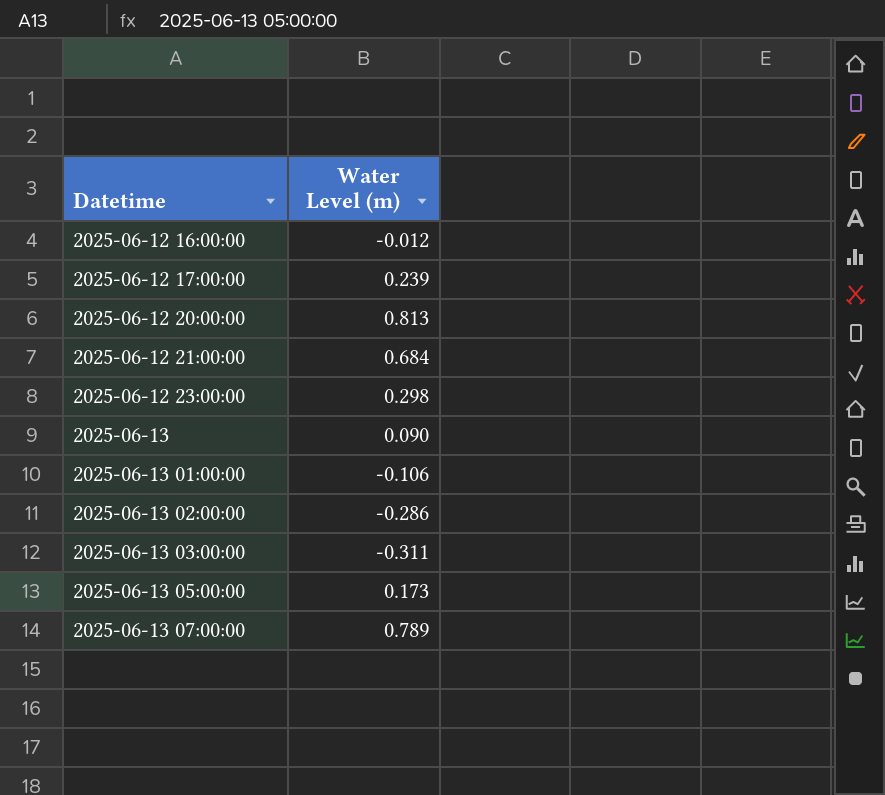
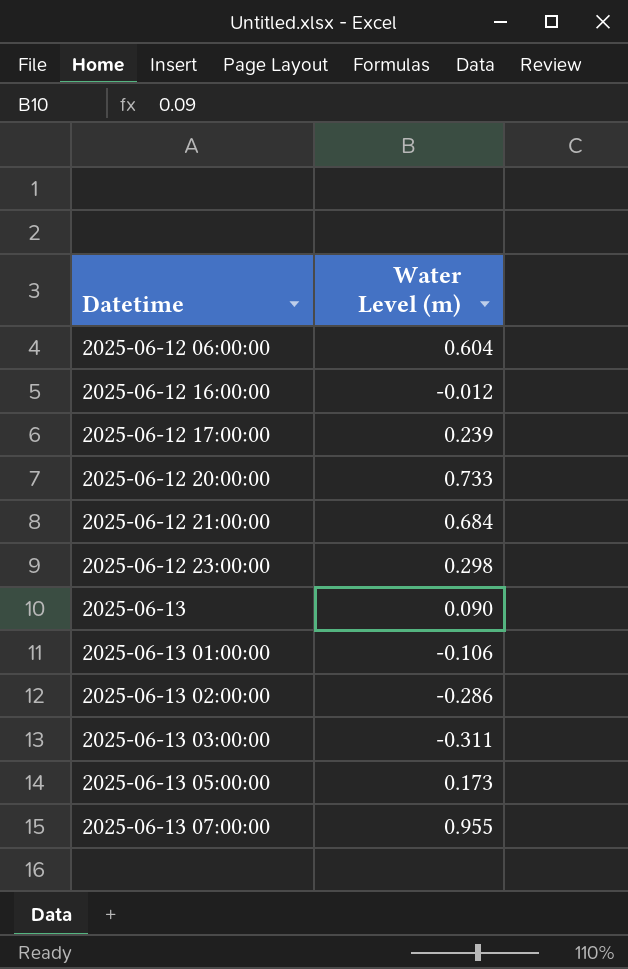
row 2025-06-12 06:00:00: none -> 0.604
2025-06-12 20:00:00 | Water Level (m): 0.813 -> 0.733
2025-06-13 07:00:00 | Water Level (m): 0.789 -> 0.955

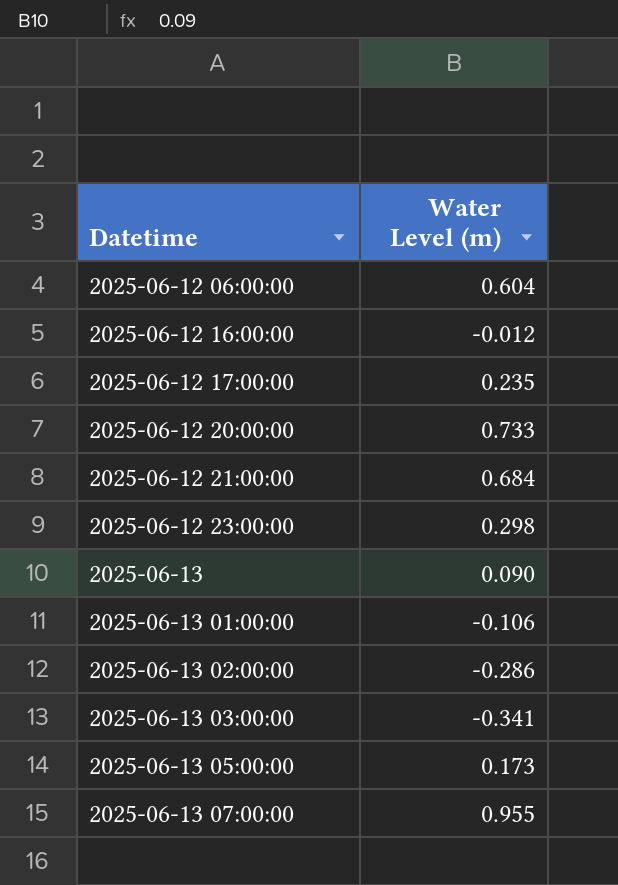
2025-06-12 17:00:00 | Water Level (m): 0.239 -> 0.235
2025-06-13 03:00:00 | Water Level (m): -0.311 -> -0.341

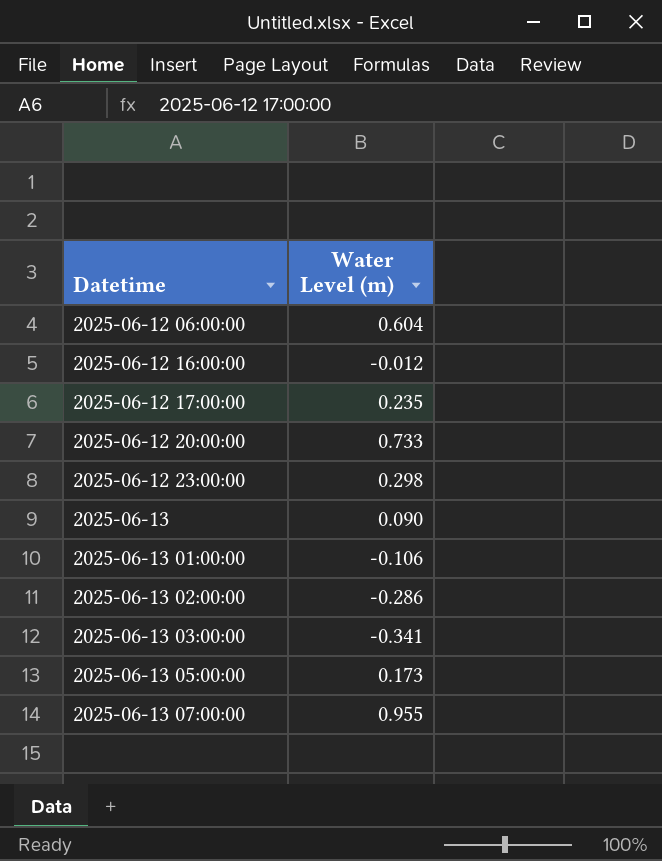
row 2025-06-12 21:00:00: 0.684 -> none

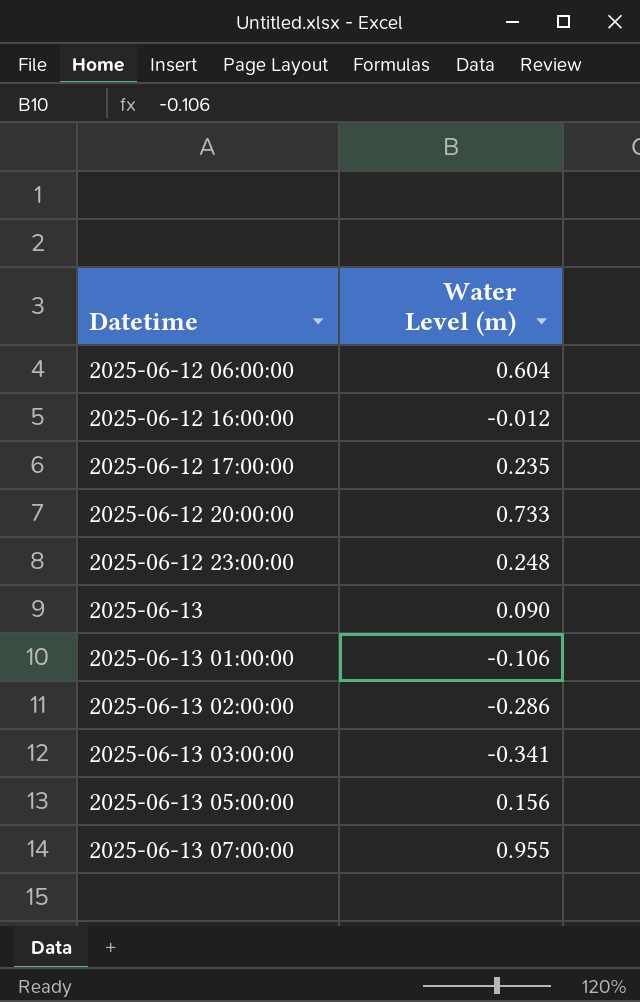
2025-06-12 23:00:00 | Water Level (m): 0.298 -> 0.248
2025-06-13 05:00:00 | Water Level (m): 0.173 -> 0.156

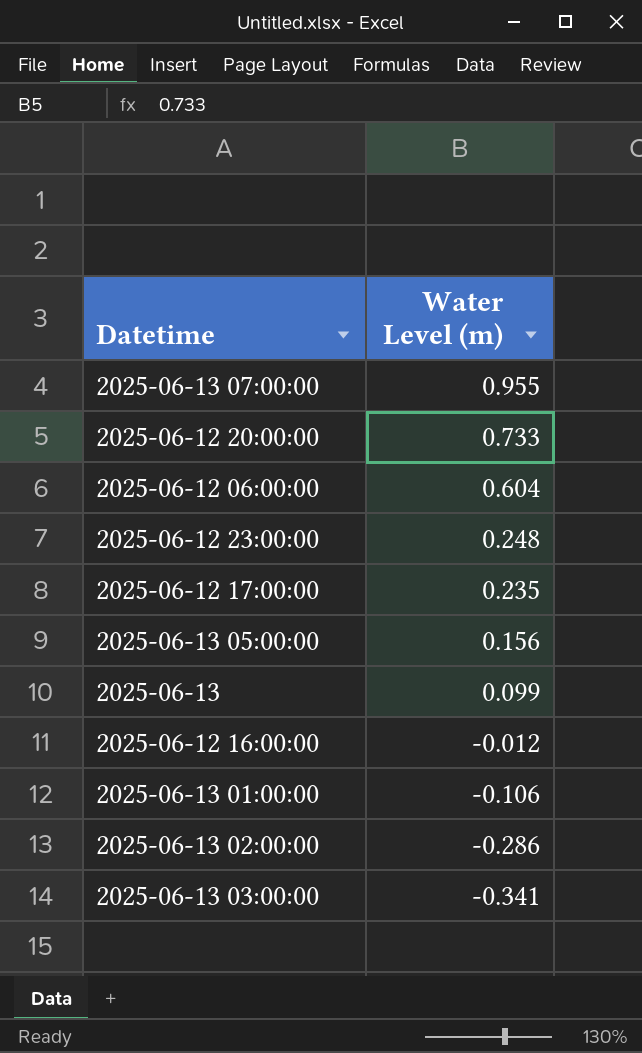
row order: Datetime ascending -> Water Level (m) descending
2025-06-13 | Water Level (m): 0.090 -> 0.099

